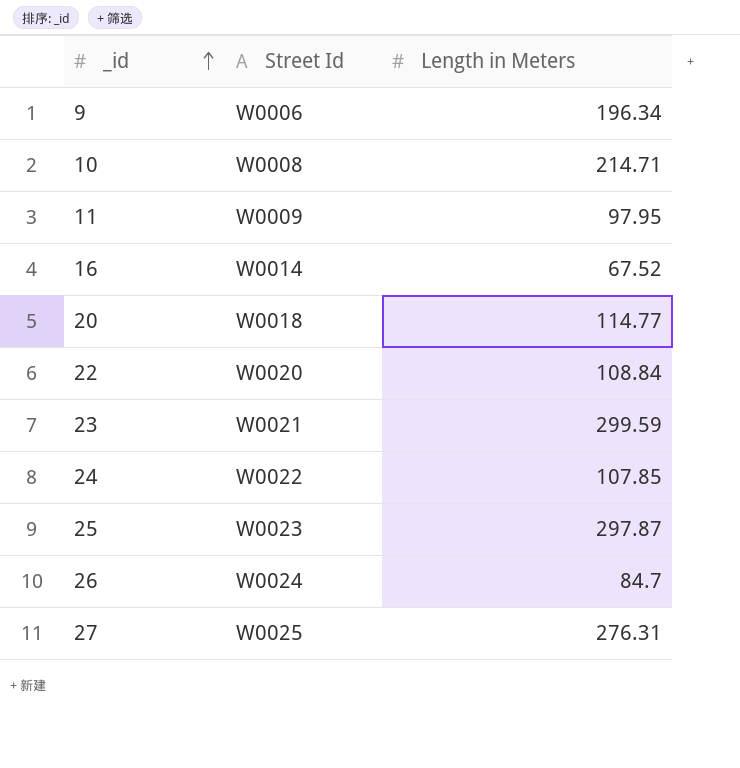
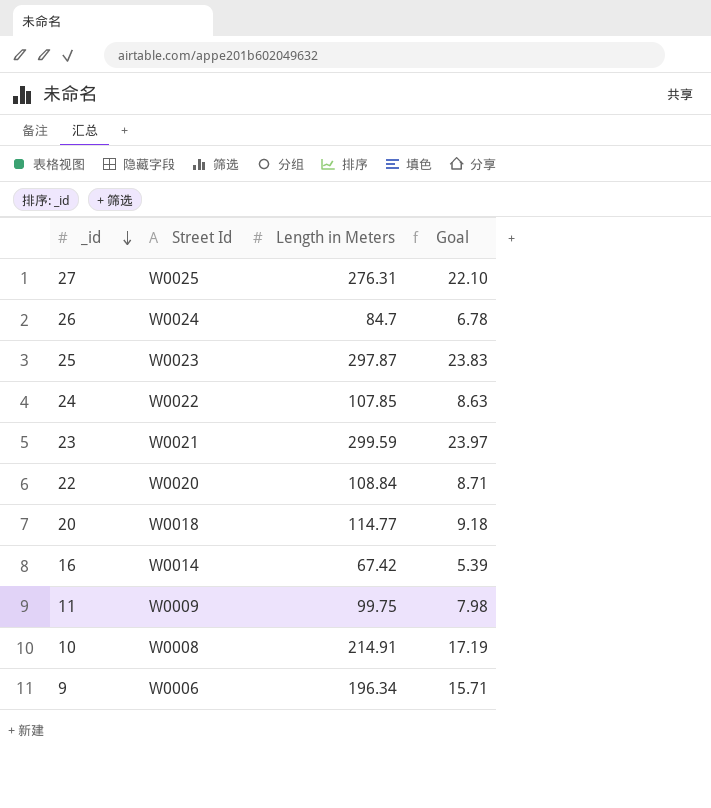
row order: _id ascending -> _id descending
column Goal | formula: none -> [Length in Meters] * 0.08
16 | Length in Meters: 67.52 -> 67.42
11 | Length in Meters: 97.95 -> 99.75
10 | Length in Meters: 214.71 -> 214.91

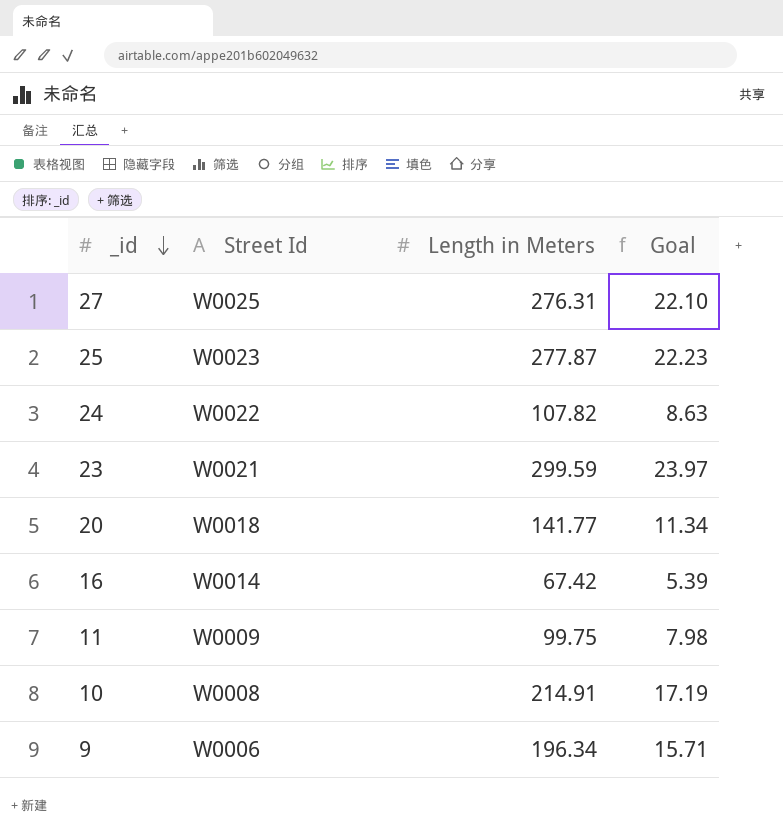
row 26: W0024 | 84.7 | 6.78 -> none
row 22: W0020 | 108.84 | 8.71 -> none
25 | Length in Meters: 297.87 -> 277.87
25 | Goal: 23.83 -> 22.23
24 | Length in Meters: 107.85 -> 107.82
20 | Length in Meters: 114.77 -> 141.77
20 | Goal: 9.18 -> 11.34

